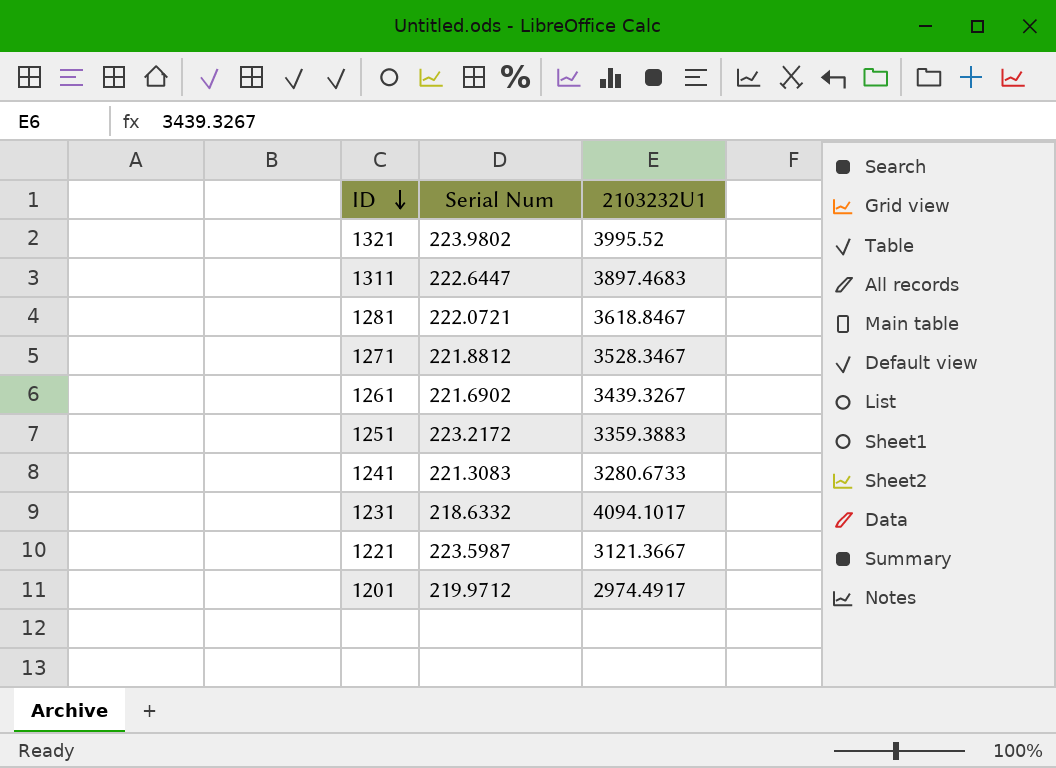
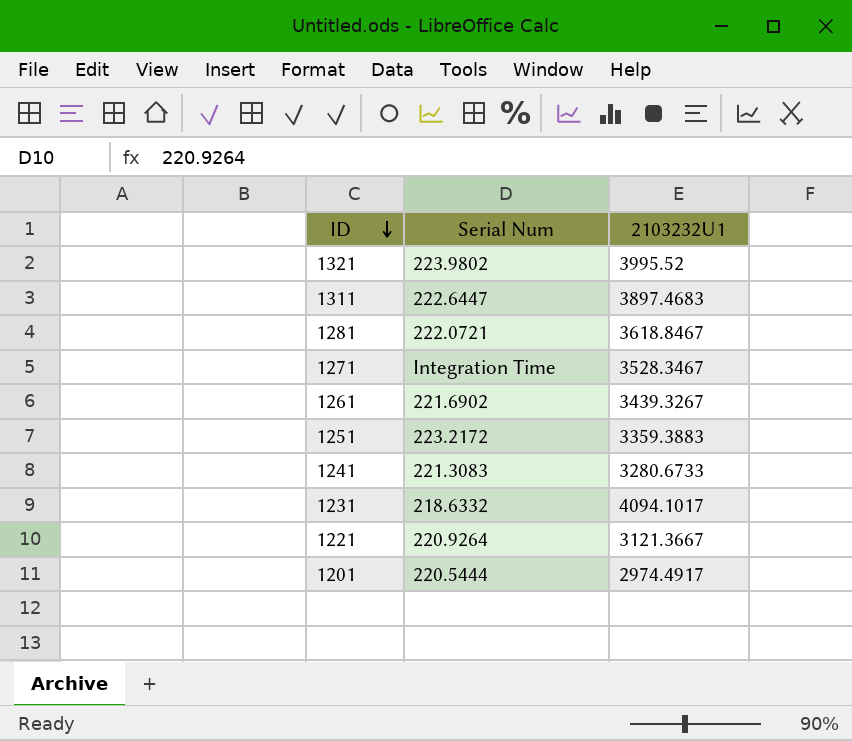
1271 | Serial Num: 221.8812 -> Integration Time
1221 | Serial Num: 223.5987 -> 220.9264
1201 | Serial Num: 219.9712 -> 220.5444

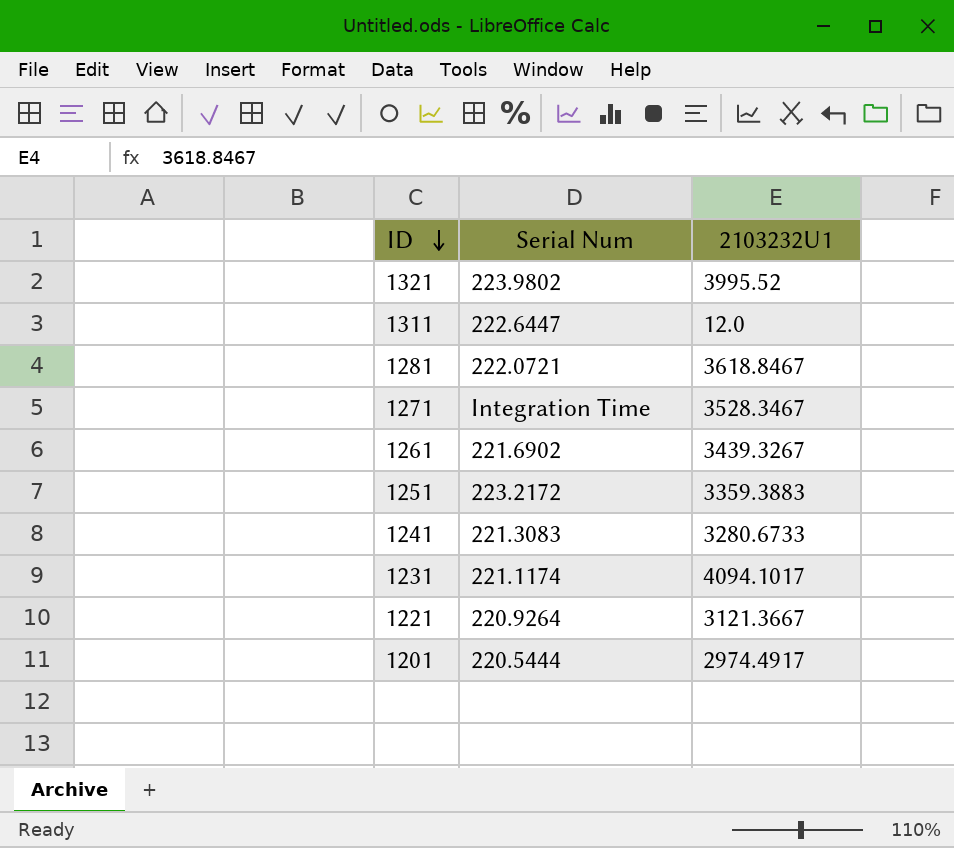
1311 | 2103232U1: 3897.4683 -> 12.0
1231 | Serial Num: 218.6332 -> 221.1174

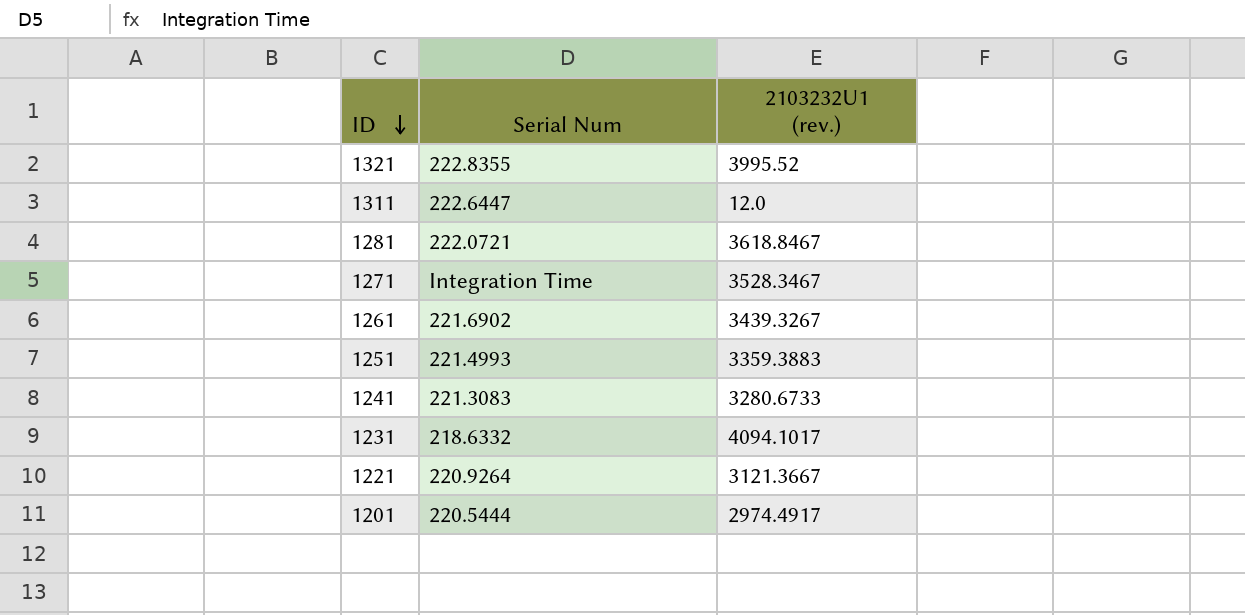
column name: 2103232U1 -> 2103232U1 (rev.)
1321 | Serial Num: 223.9802 -> 222.8355
1251 | Serial Num: 223.2172 -> 221.4993
1231 | Serial Num: 221.1174 -> 218.6332

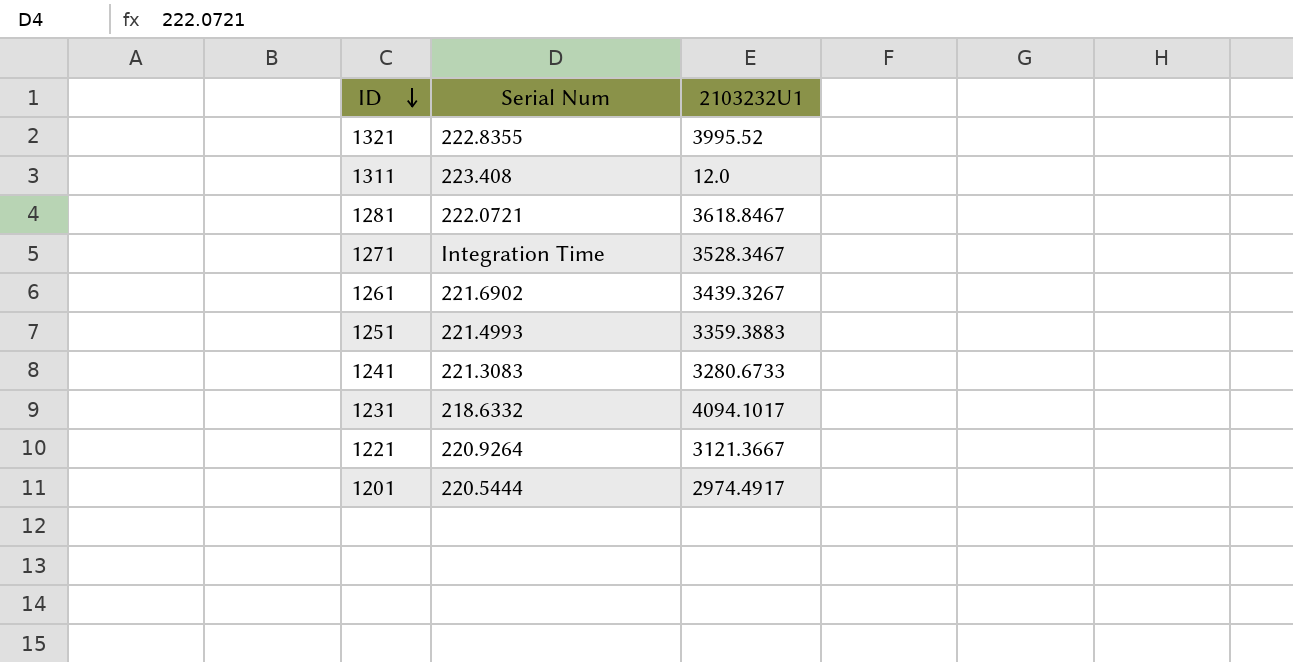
column name: 2103232U1 (rev.) -> 2103232U1
1311 | Serial Num: 222.6447 -> 223.408

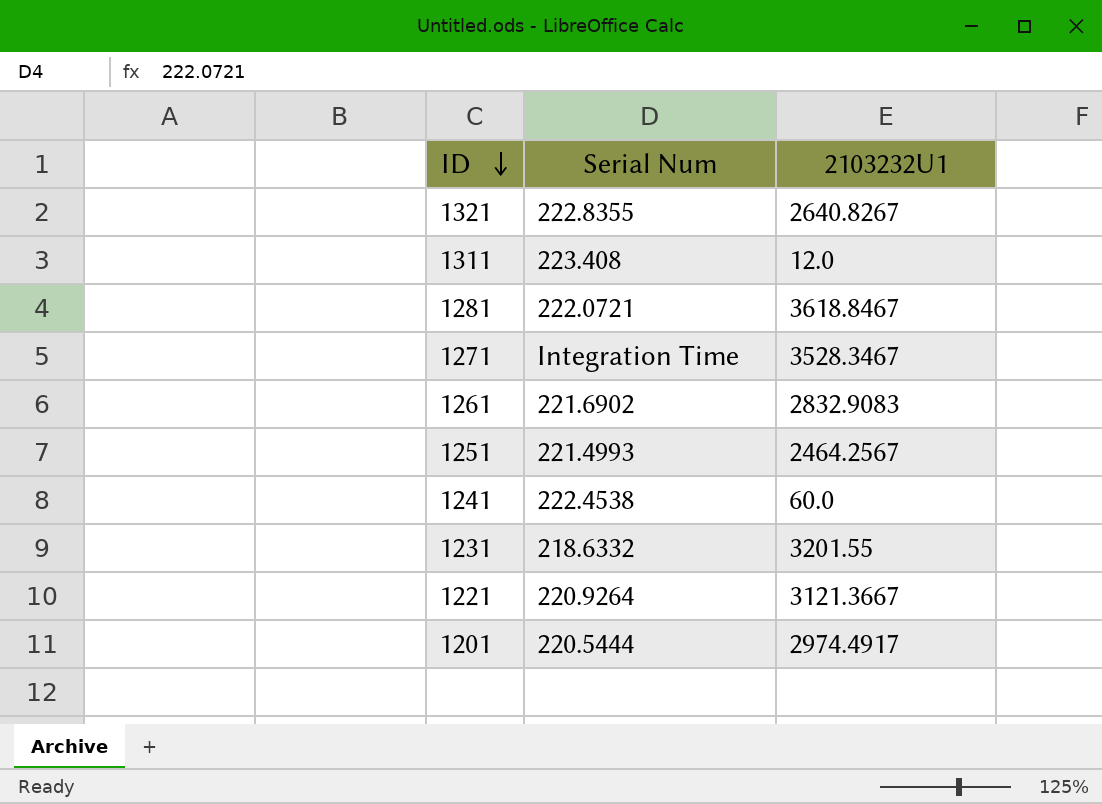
1321 | 2103232U1: 3995.52 -> 2640.8267
1261 | 2103232U1: 3439.3267 -> 2832.9083
1251 | 2103232U1: 3359.3883 -> 2464.2567
1241 | Serial Num: 221.3083 -> 222.4538
1241 | 2103232U1: 3280.6733 -> 60.0
1231 | 2103232U1: 4094.1017 -> 3201.55

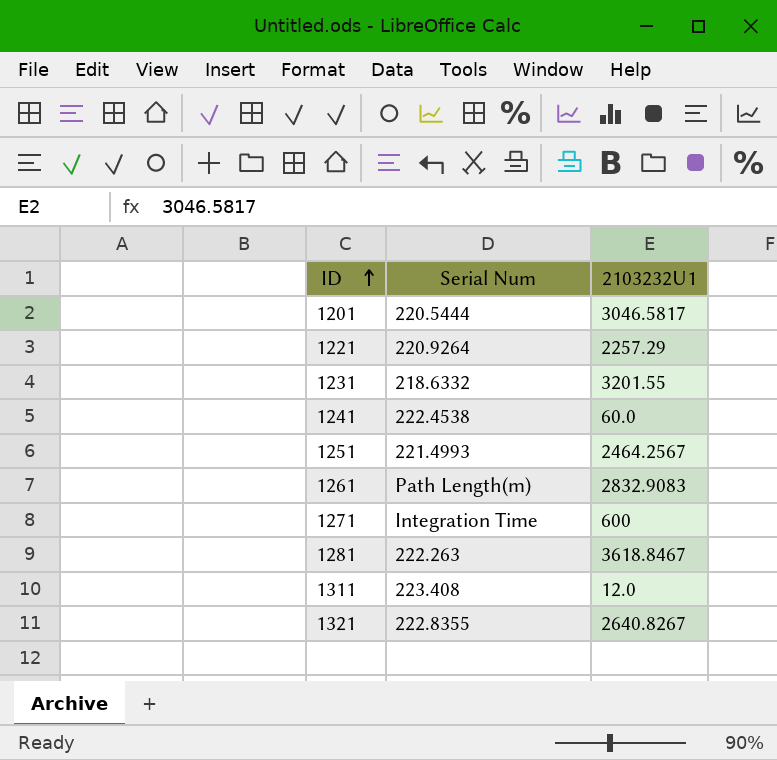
row order: ID descending -> ID ascending
1201 | 2103232U1: 2974.4917 -> 3046.5817
1221 | 2103232U1: 3121.3667 -> 2257.29
1261 | Serial Num: 221.6902 -> Path Length(m)
1271 | 2103232U1: 3528.3467 -> 600
1281 | Serial Num: 222.0721 -> 222.263

